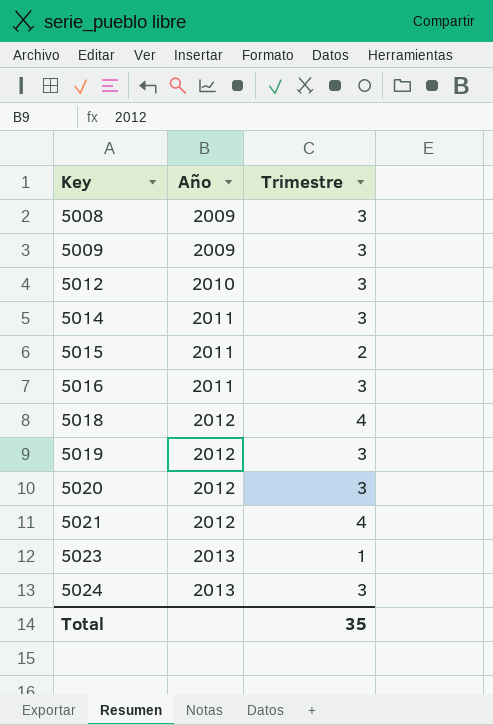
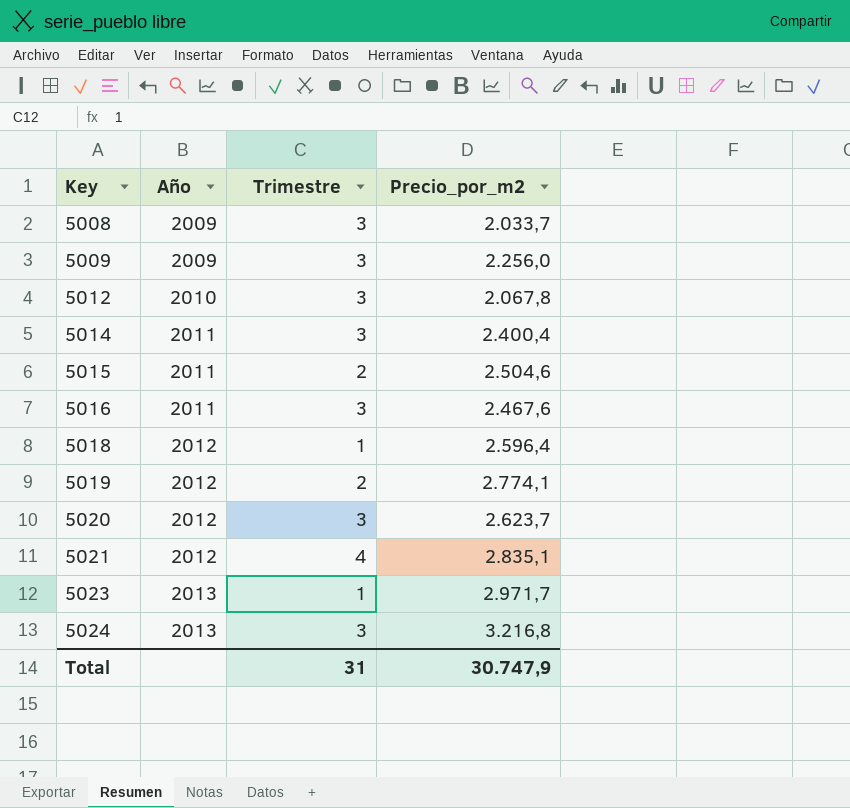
column Precio_por_m2 | position: none -> 4
5018 | Trimestre: 4 -> 1
5019 | Trimestre: 3 -> 2
Total | Trimestre: 35 -> 31

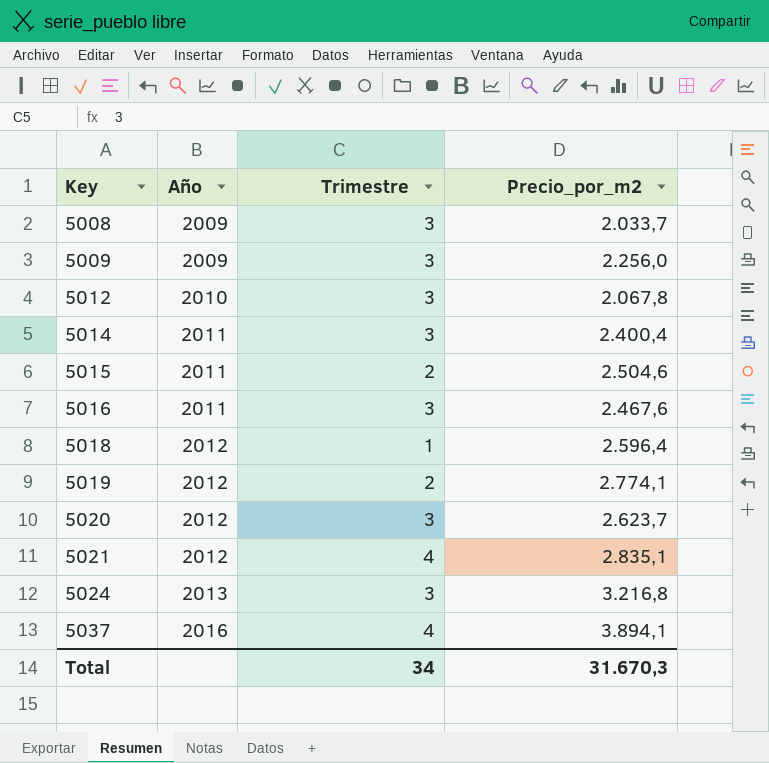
row 5023: 2013 | 1 | 2.971,7 -> none
row 5037: none -> 2016 | 4 | 3.894,1
Total | Trimestre: 31 -> 34
Total | Precio_por_m2: 30.747,9 -> 31.670,3

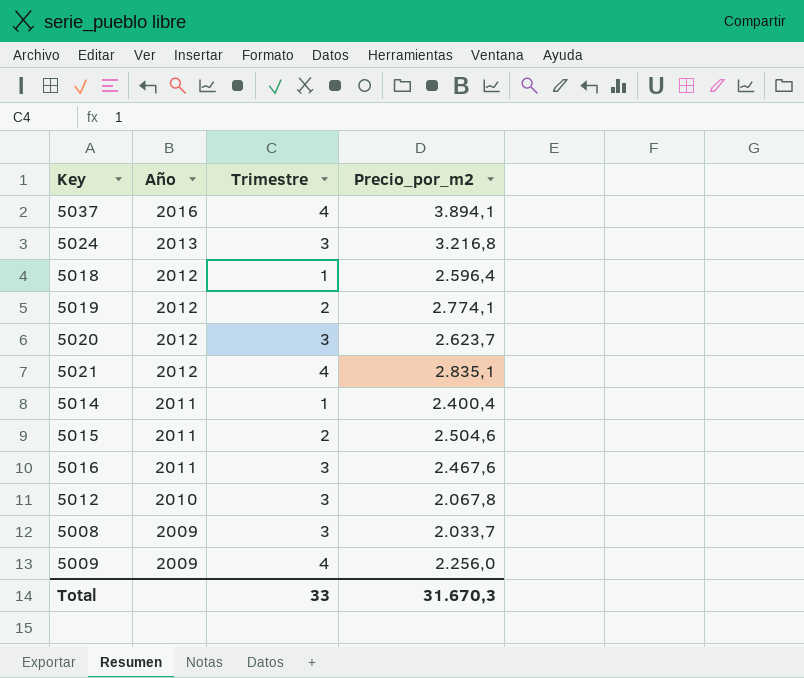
row order: Key ascending -> Año descending
5014 | Trimestre: 3 -> 1
5009 | Trimestre: 3 -> 4
Total | Trimestre: 34 -> 33

